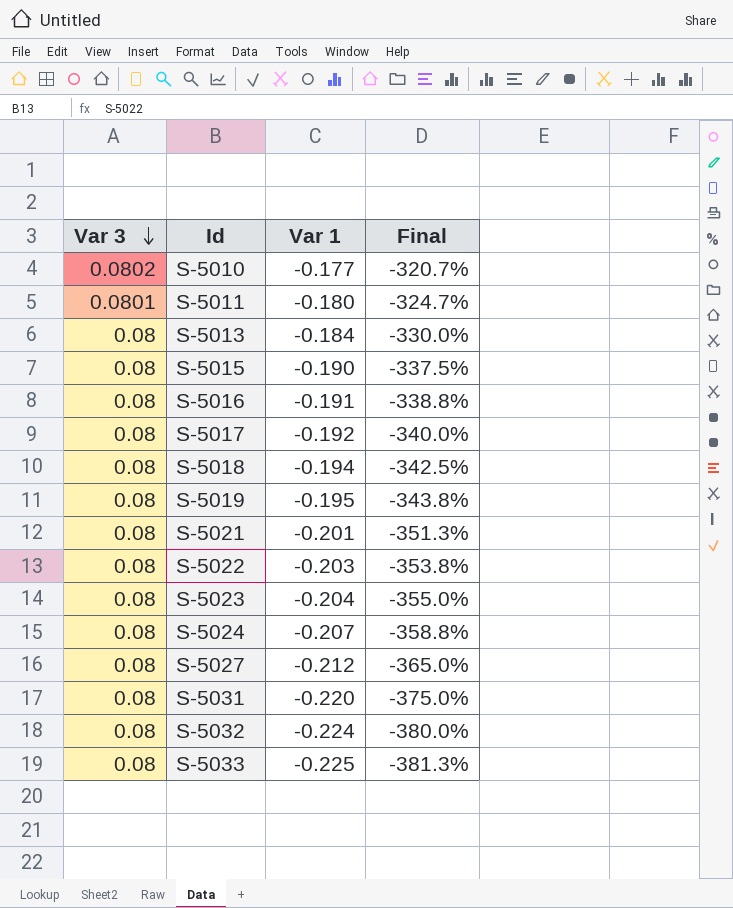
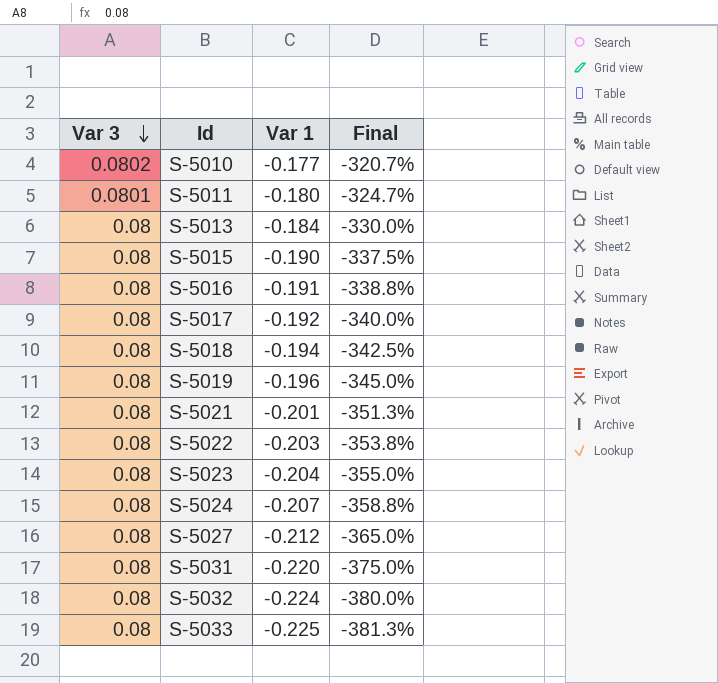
S-5019 | Var 1: -0.195 -> -0.196
S-5019 | Final: -343.8% -> -345.0%

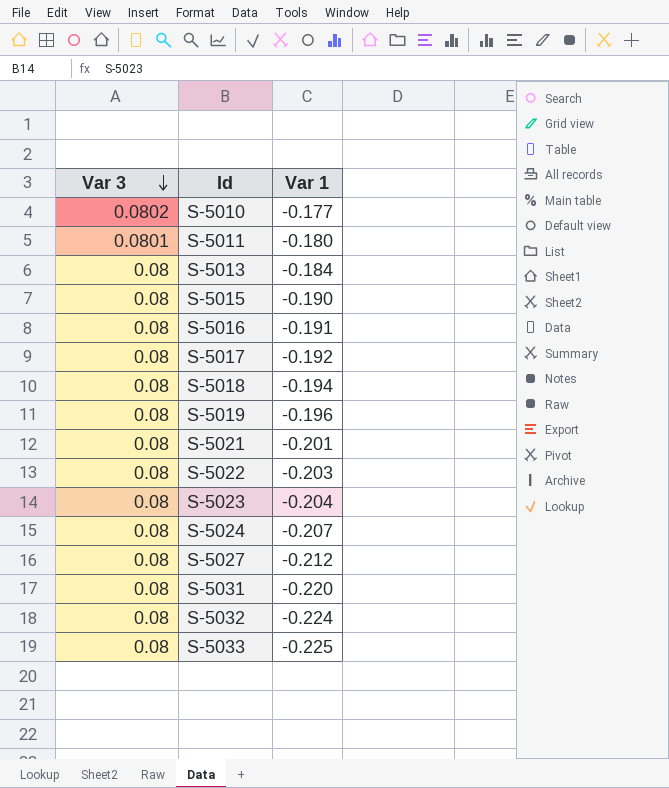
column Final | formula: ([Var 1] - [Var 3]) / [Var 3] -> none

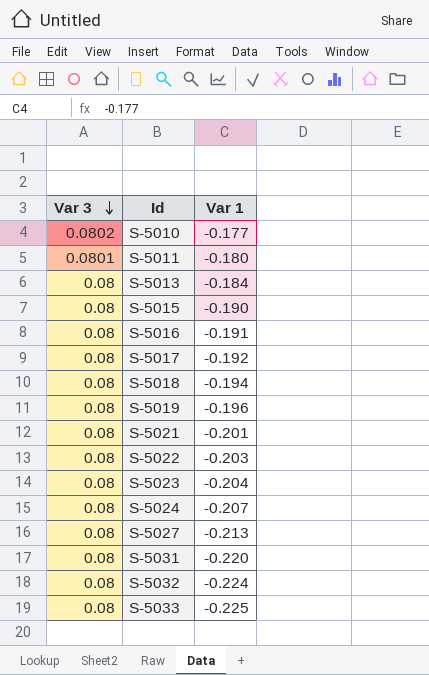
S-5027 | Var 1: -0.212 -> -0.213

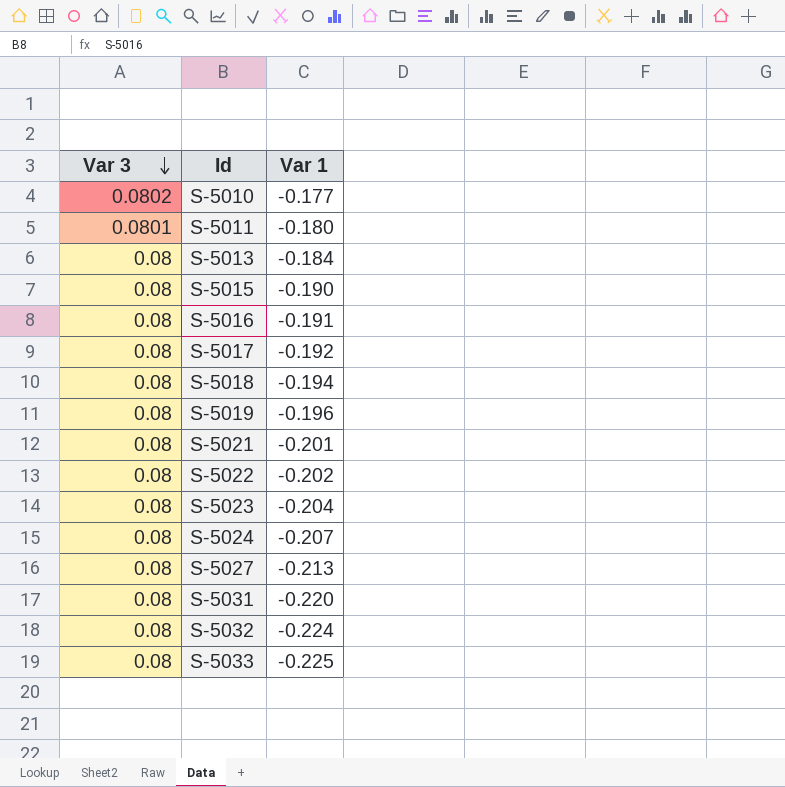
S-5022 | Var 1: -0.203 -> -0.202

